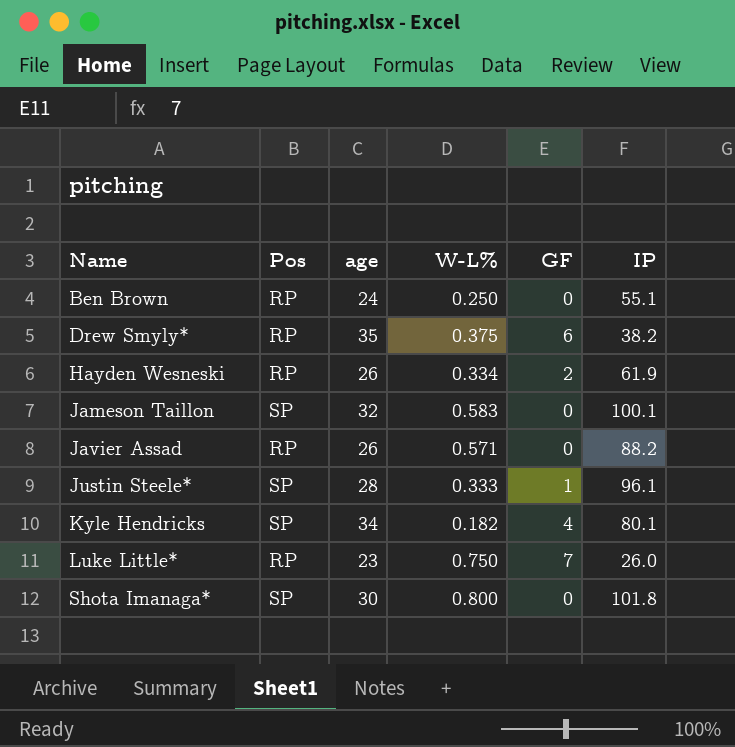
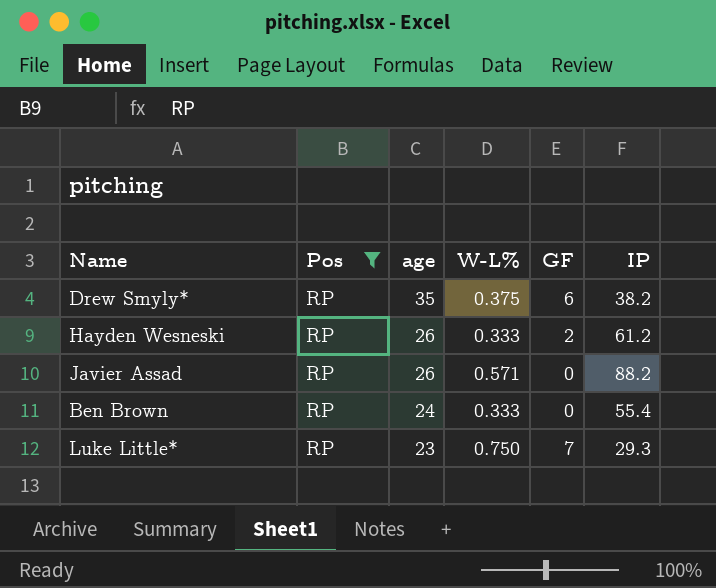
filter: none -> Pos = RP
row order: Name ascending -> age descending
Hayden Wesneski | W-L%: 0.334 -> 0.333
Hayden Wesneski | IP: 61.9 -> 61.2
Ben Brown | W-L%: 0.250 -> 0.333
Ben Brown | IP: 55.1 -> 55.4
Luke Little* | IP: 26.0 -> 29.3

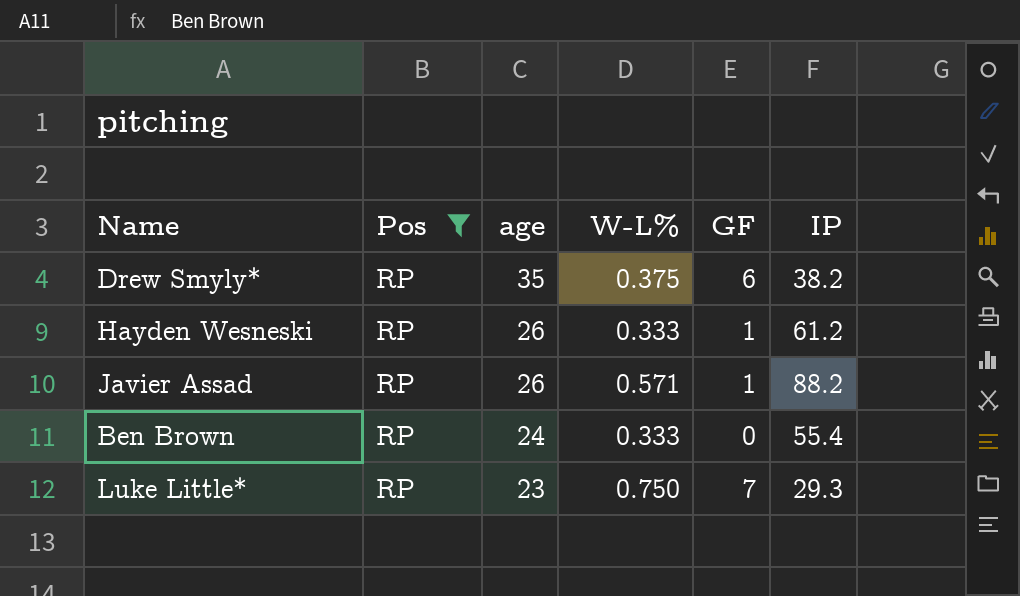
Hayden Wesneski | GF: 2 -> 1
Javier Assad | GF: 0 -> 1

